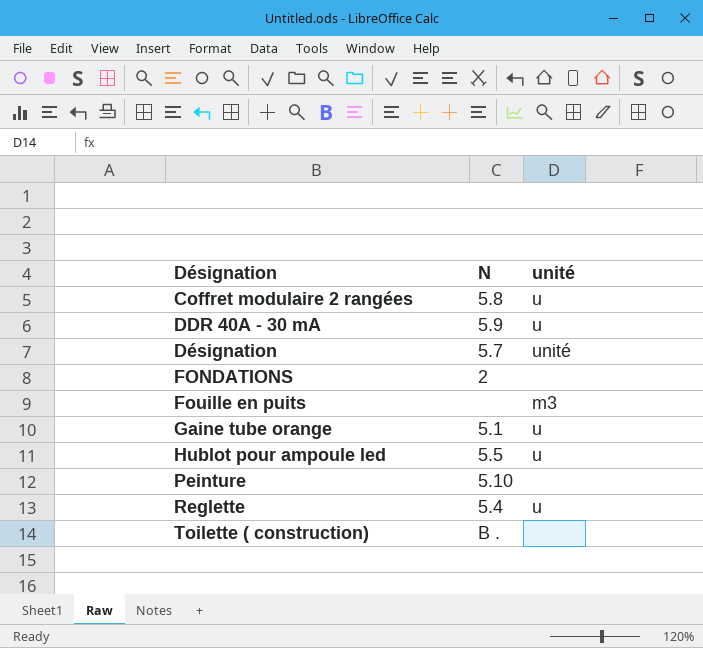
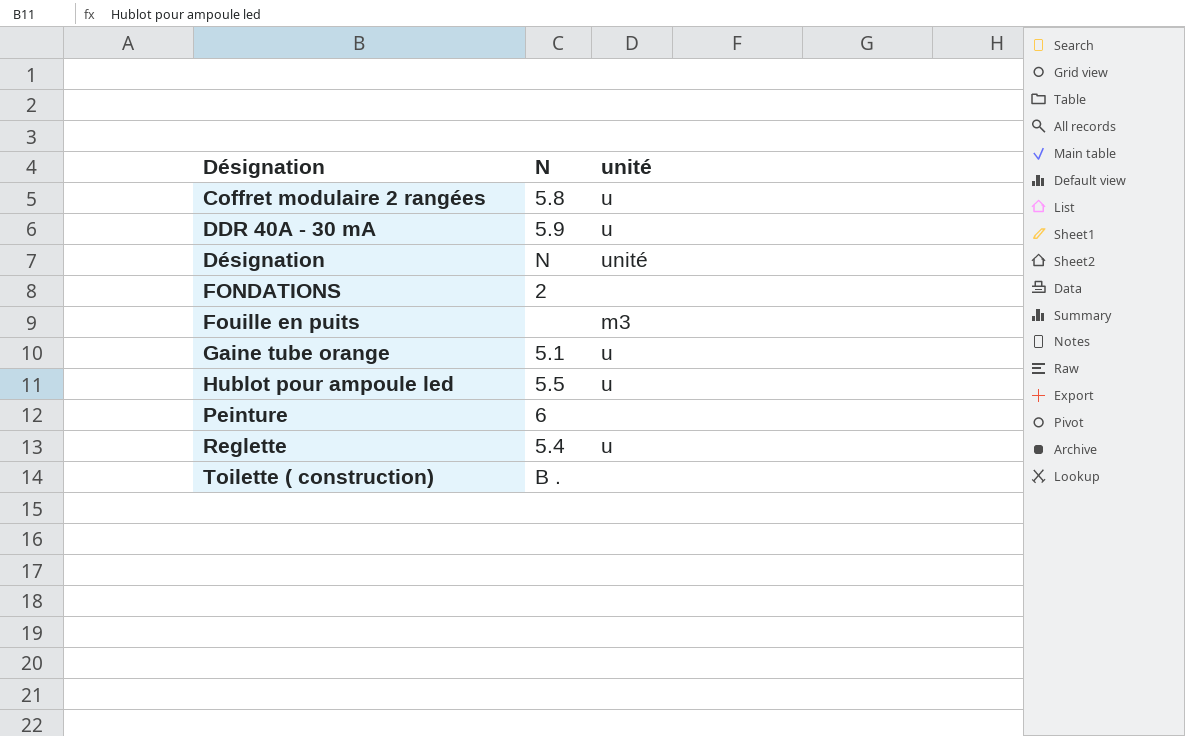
Désignation | N: 5.7 -> N
Peinture | N: 5.10 -> 6

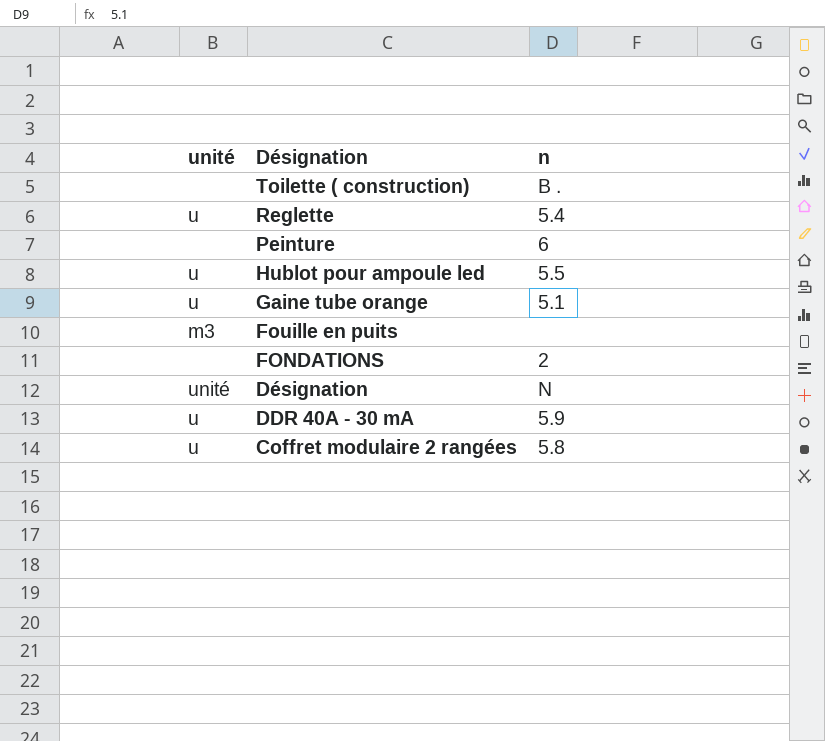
row order: Désignation ascending -> Désignation descending
column unité | position: 3 -> 1
column name: N -> n

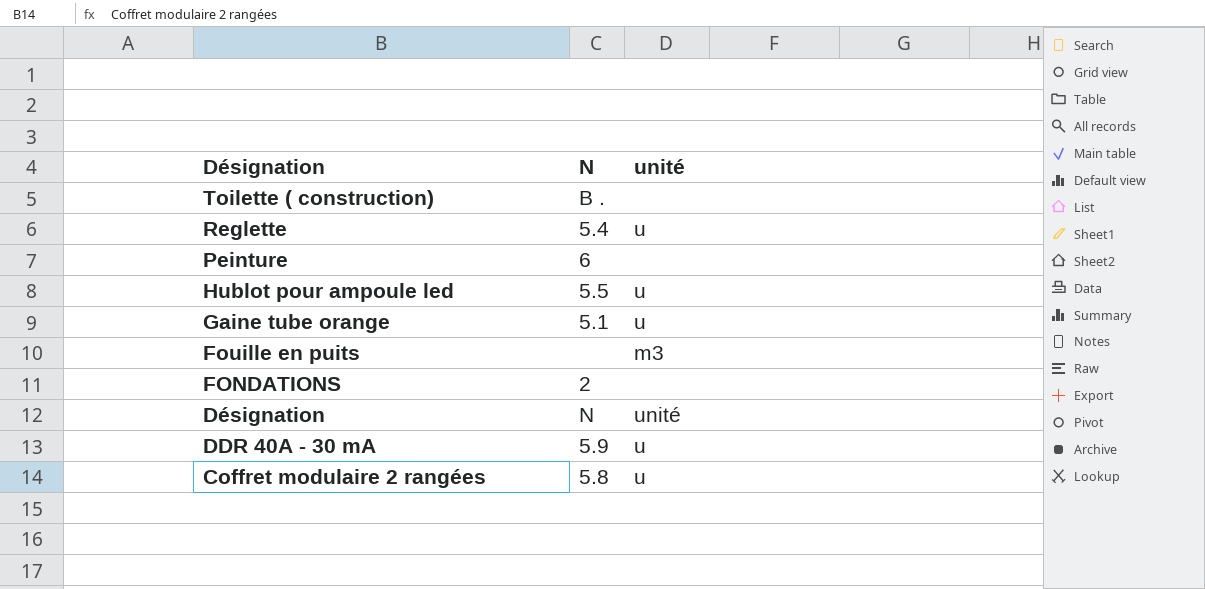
column name: n -> N
column unité | position: 1 -> 3

